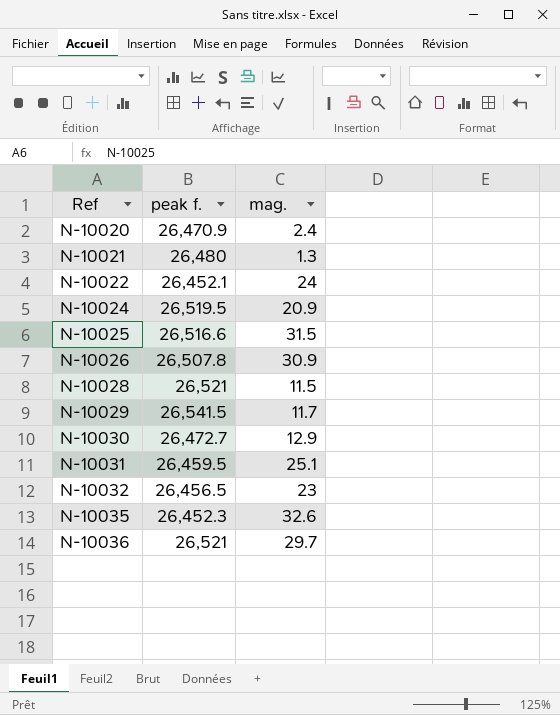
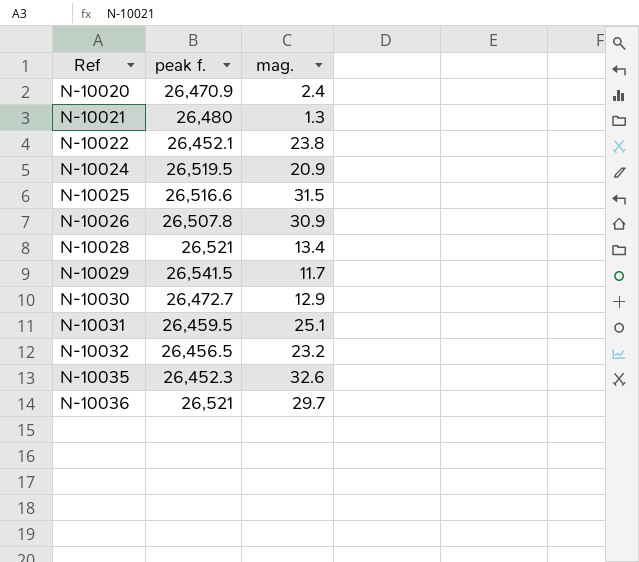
N-10022 | mag.: 24 -> 23.8
N-10028 | mag.: 11.5 -> 13.4
N-10032 | mag.: 23 -> 23.2

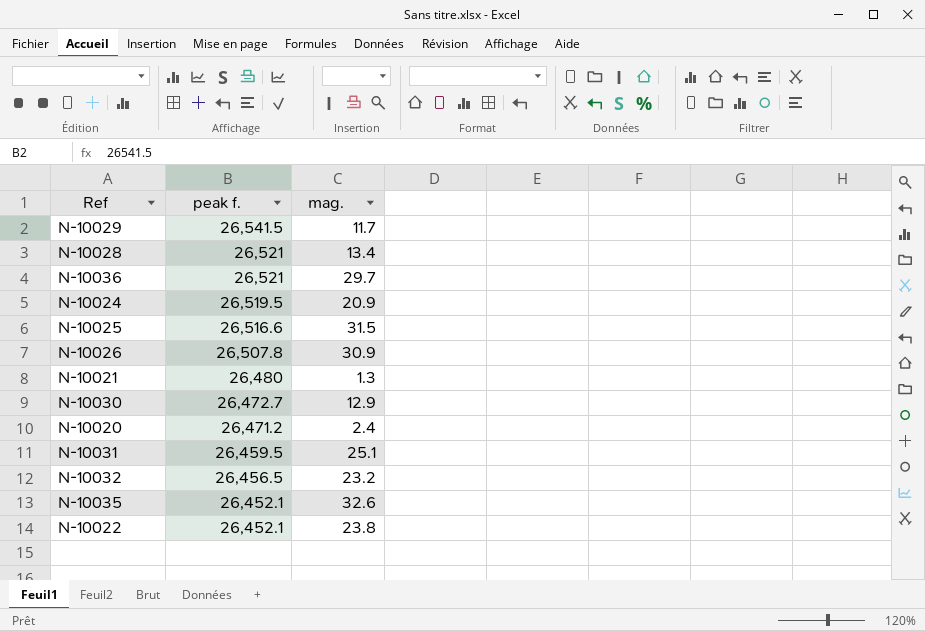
row order: Ref ascending -> peak f. descending
N-10020 | peak f.: 26,470.9 -> 26,471.2
N-10035 | peak f.: 26,452.3 -> 26,452.1

